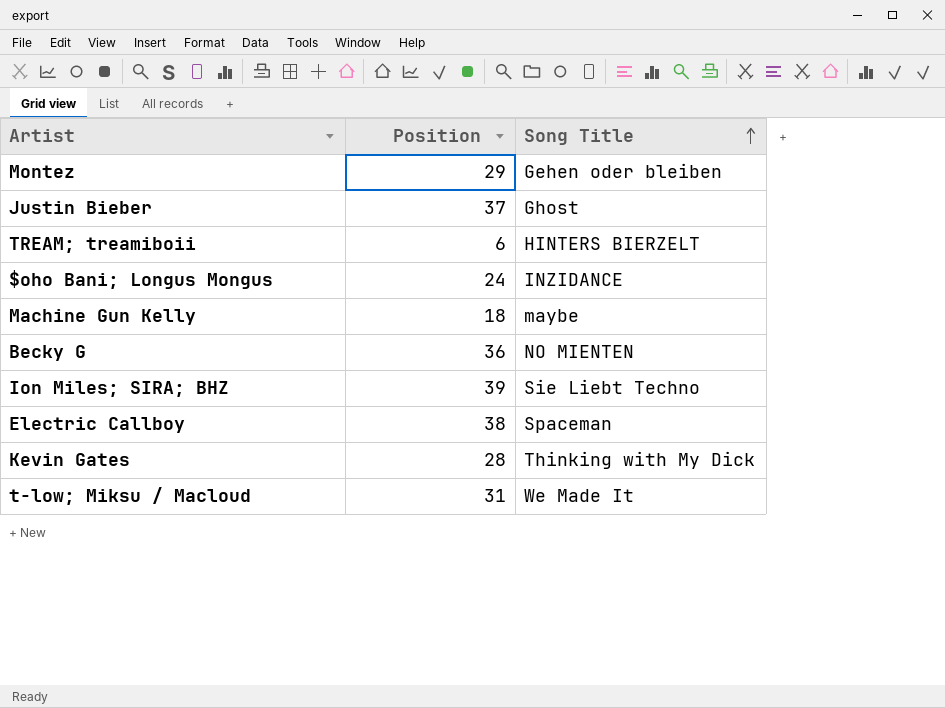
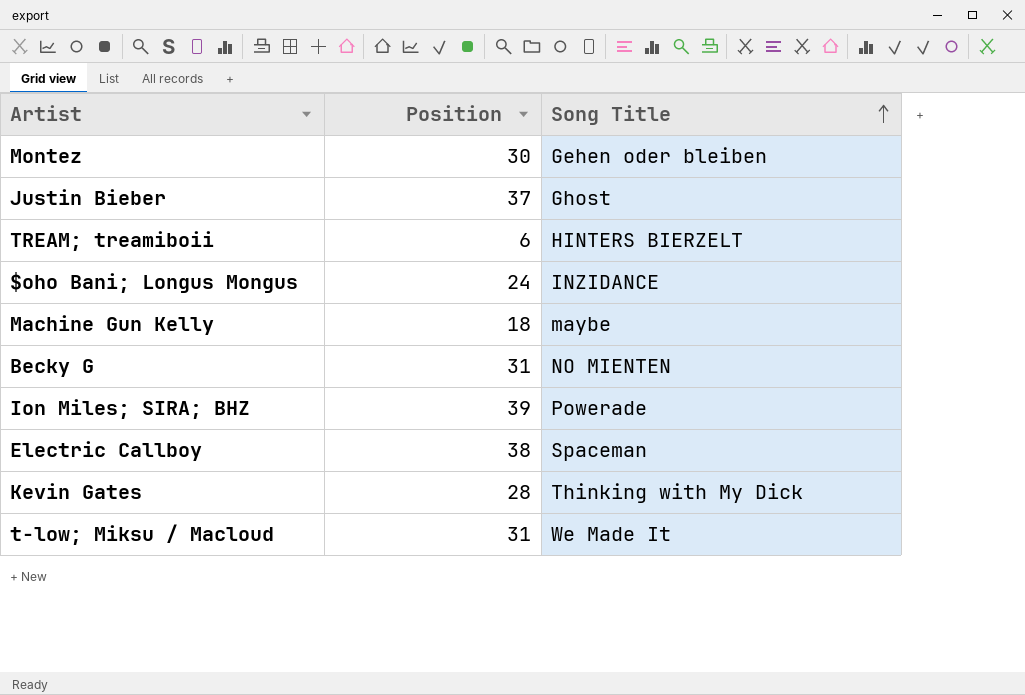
Montez | Position: 29 -> 30
Becky G | Position: 36 -> 31
Ion Miles; SIRA; BHZ | Song Title: Sie Liebt Techno -> Powerade

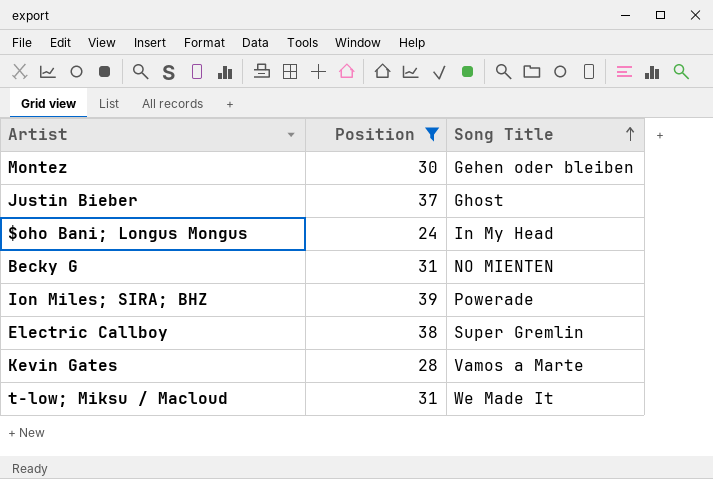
filter: none -> Position >= 24
$oho Bani; Longus Mongus | Song Title: INZIDANCE -> In My Head
Electric Callboy | Song Title: Spaceman -> Super Gremlin
Kevin Gates | Song Title: Thinking with My Dick -> Vamos a Marte

